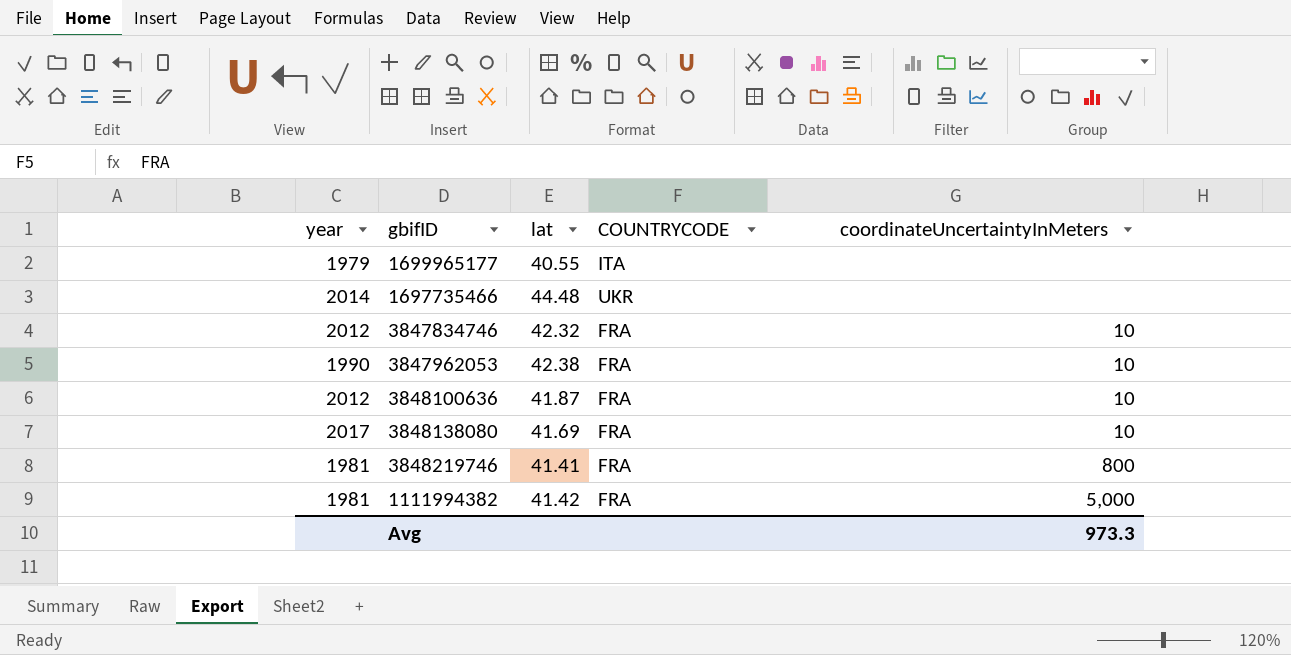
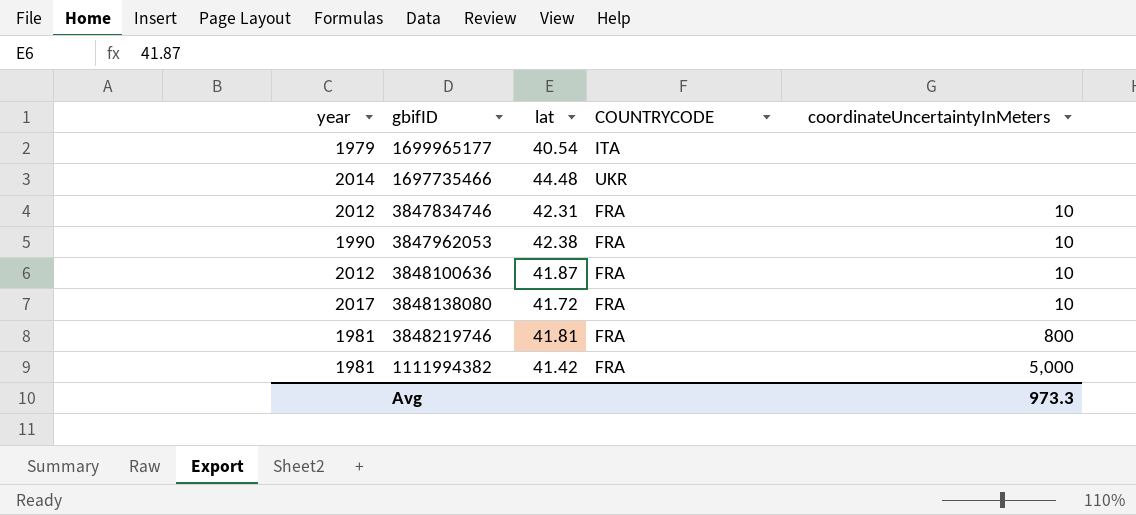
1699965177 | lat: 40.55 -> 40.54
3847834746 | lat: 42.32 -> 42.31
3848138080 | lat: 41.69 -> 41.72
3848219746 | lat: 41.41 -> 41.81

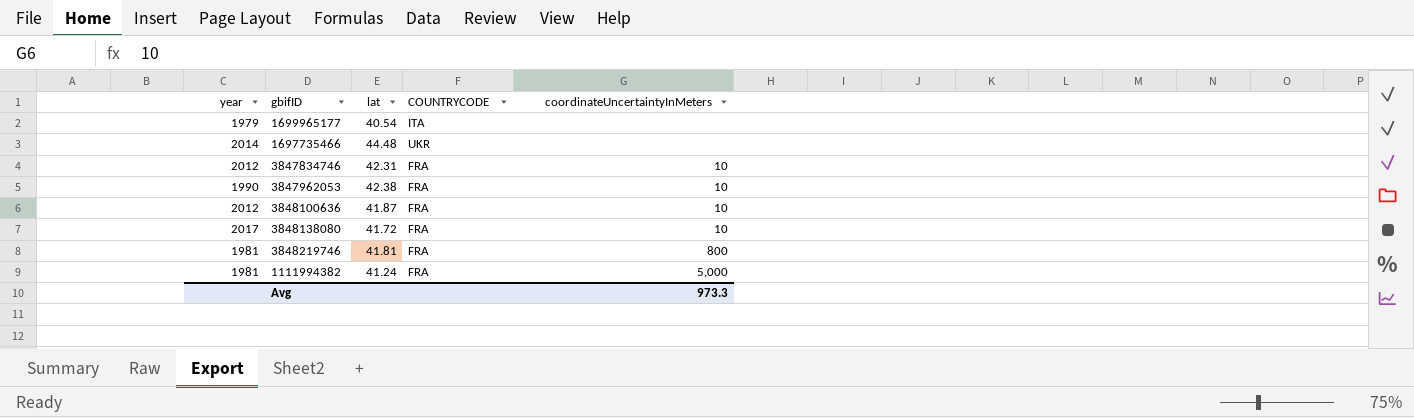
1111994382 | lat: 41.42 -> 41.24

